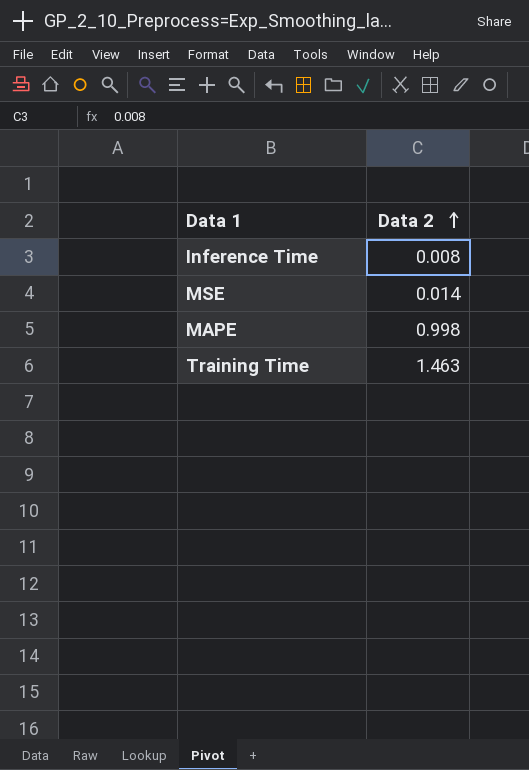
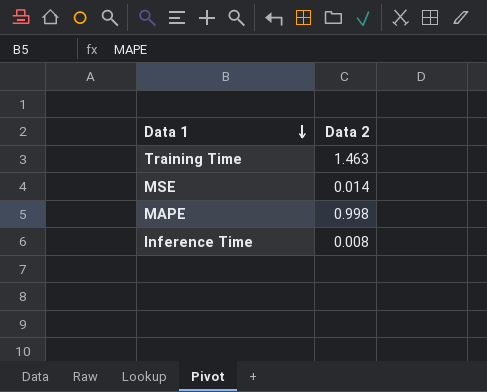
row order: Data 2 ascending -> Data 1 descending

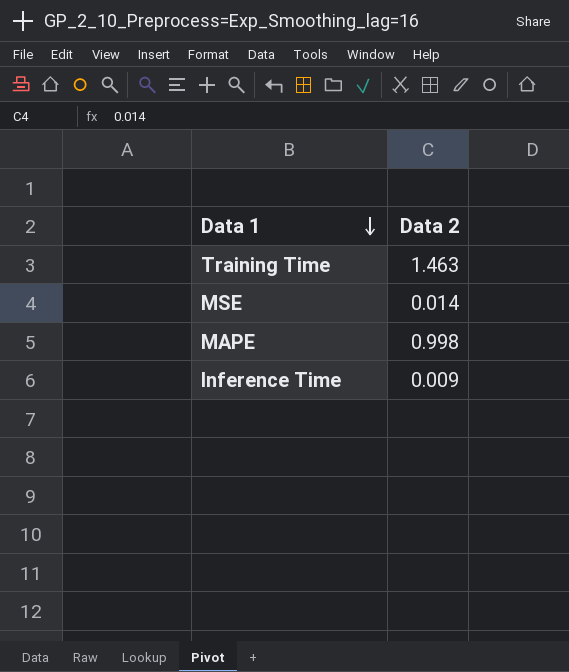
Inference Time | Data 2: 0.008 -> 0.009

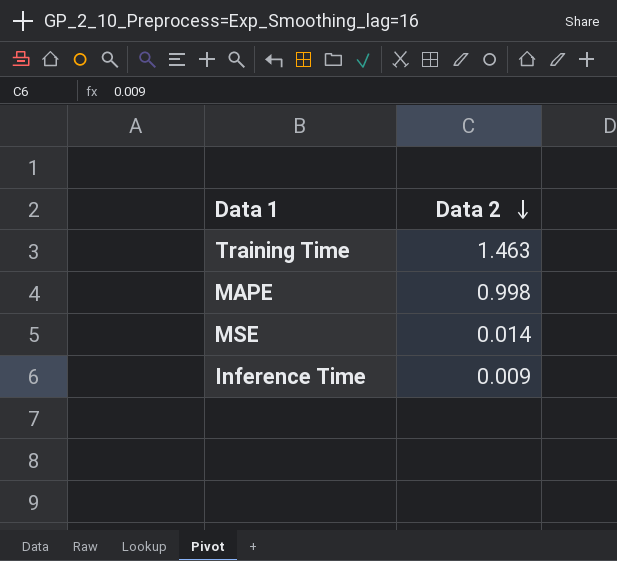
row order: Data 1 descending -> Data 2 descending

